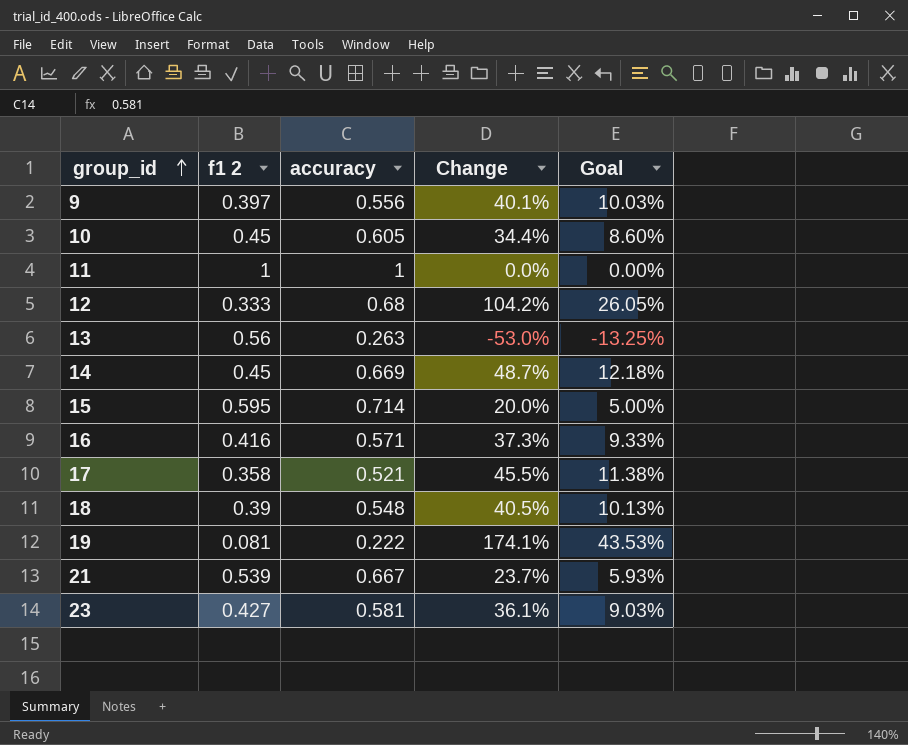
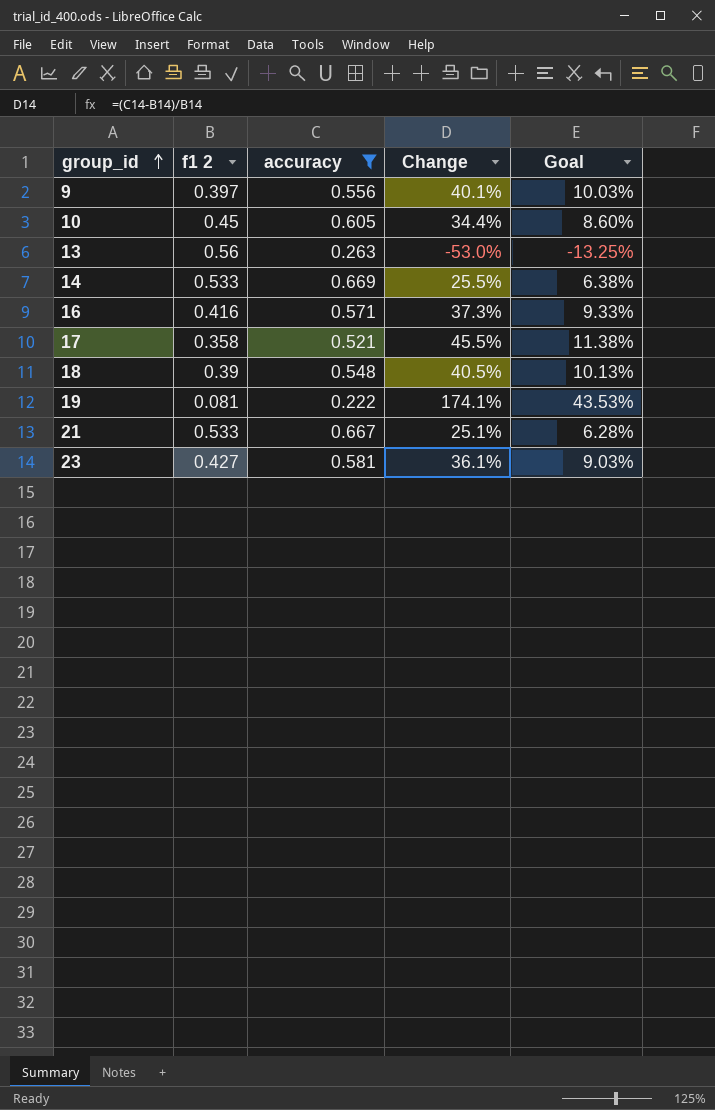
filter: none -> accuracy <= 0.669
14 | f1 2: 0.45 -> 0.533
14 | Change: 48.7% -> 25.5%
14 | Goal: 12.18% -> 6.38%
21 | f1 2: 0.539 -> 0.533
21 | Change: 23.7% -> 25.1%
21 | Goal: 5.93% -> 6.28%

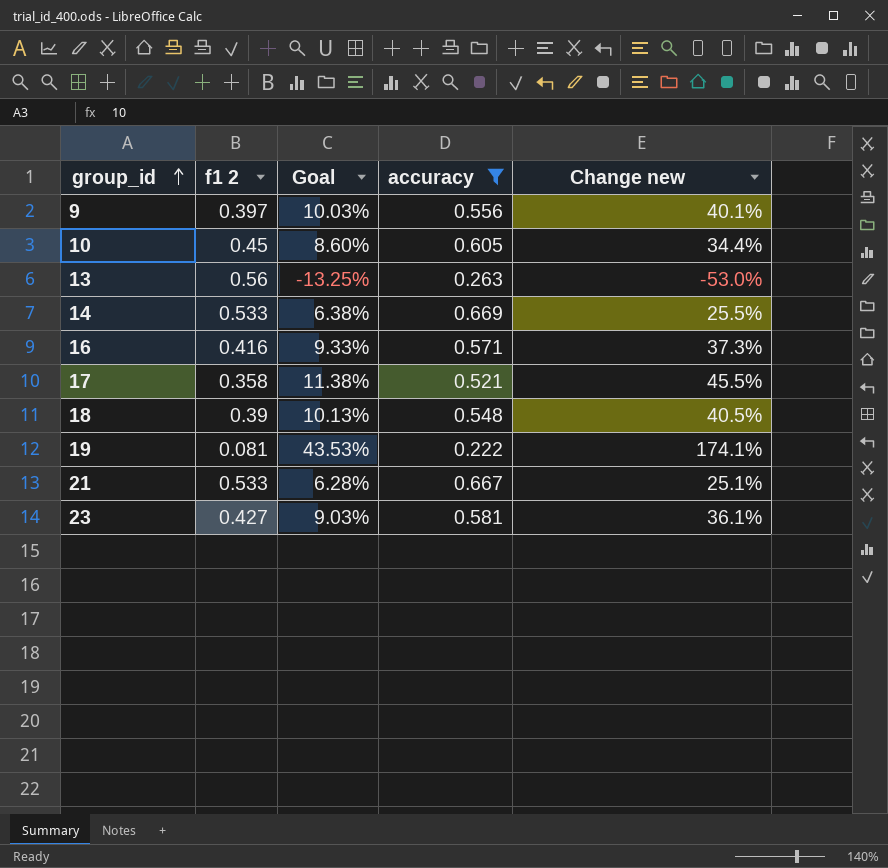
column Goal | position: 5 -> 3
column name: Change -> Change new

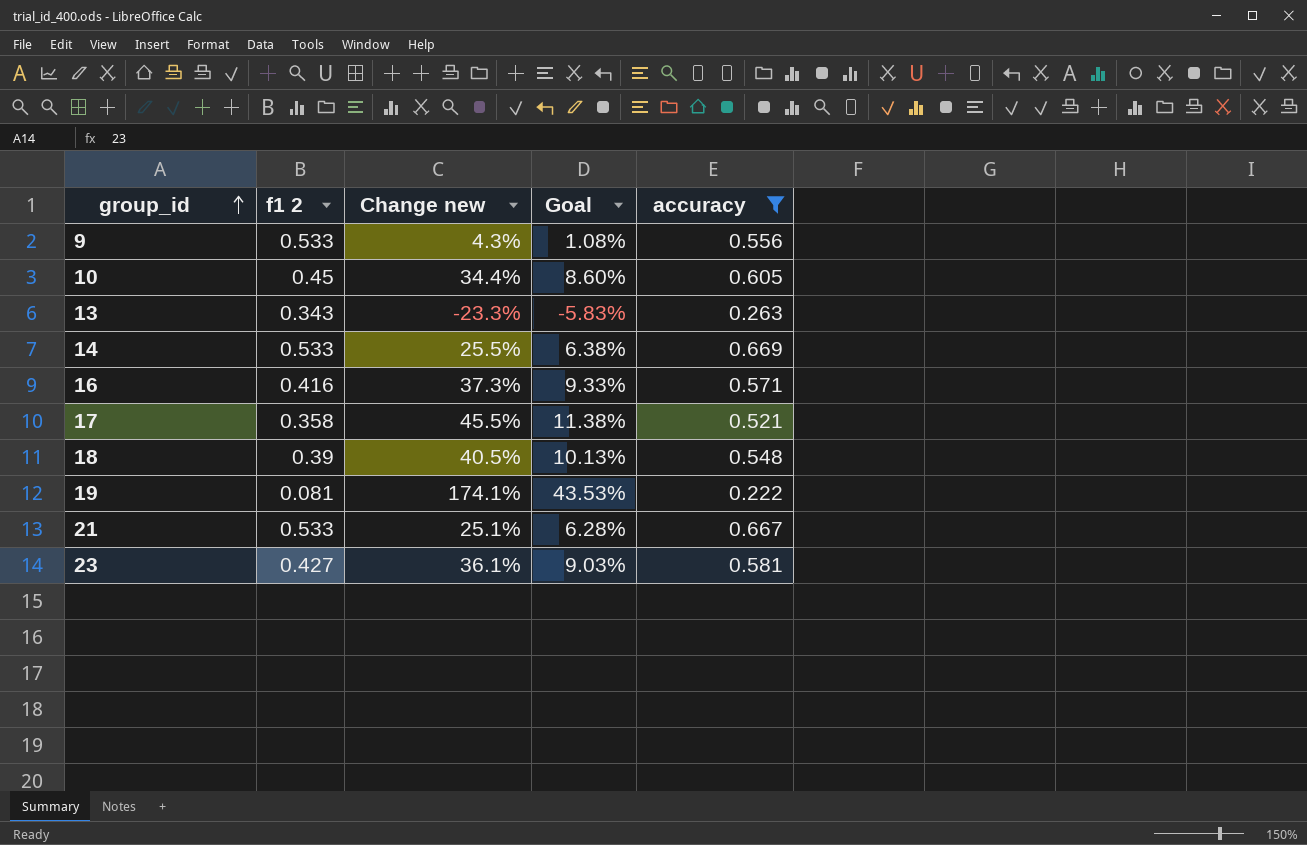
column Change new | position: 5 -> 3
9 | f1 2: 0.397 -> 0.533
9 | Change new: 40.1% -> 4.3%
9 | Goal: 10.03% -> 1.08%
13 | f1 2: 0.56 -> 0.343
13 | Change new: -53.0% -> -23.3%
13 | Goal: -13.25% -> -5.83%

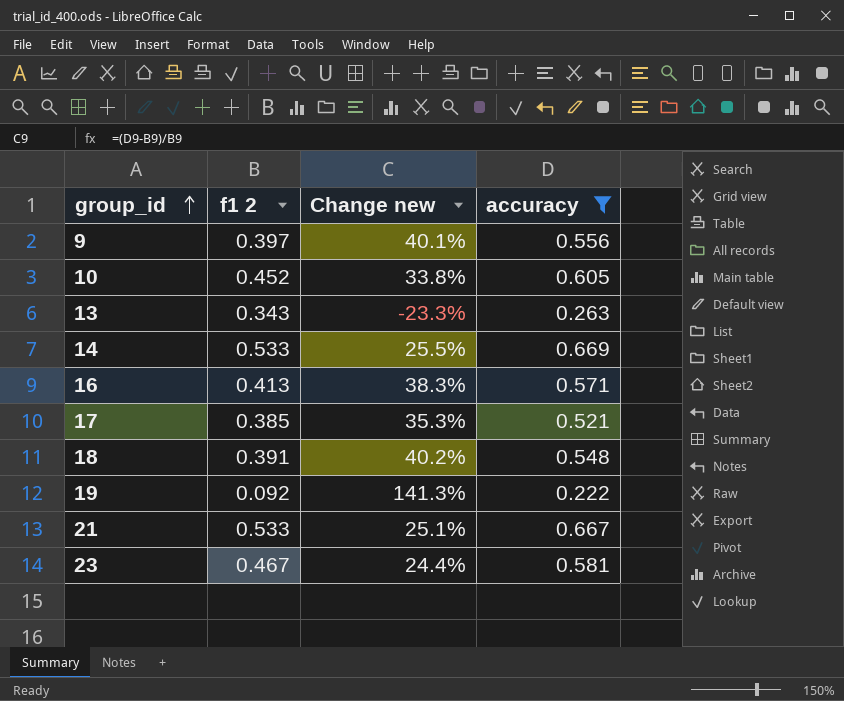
column Goal | formula: [Change new] * 0.25 -> none
9 | f1 2: 0.533 -> 0.397
9 | Change new: 4.3% -> 40.1%
10 | f1 2: 0.45 -> 0.452
10 | Change new: 34.4% -> 33.8%
16 | f1 2: 0.416 -> 0.413
16 | Change new: 37.3% -> 38.3%
17 | f1 2: 0.358 -> 0.385
17 | Change new: 45.5% -> 35.3%
18 | f1 2: 0.39 -> 0.391
18 | Change new: 40.5% -> 40.2%
19 | f1 2: 0.081 -> 0.092
19 | Change new: 174.1% -> 141.3%
23 | f1 2: 0.427 -> 0.467
23 | Change new: 36.1% -> 24.4%

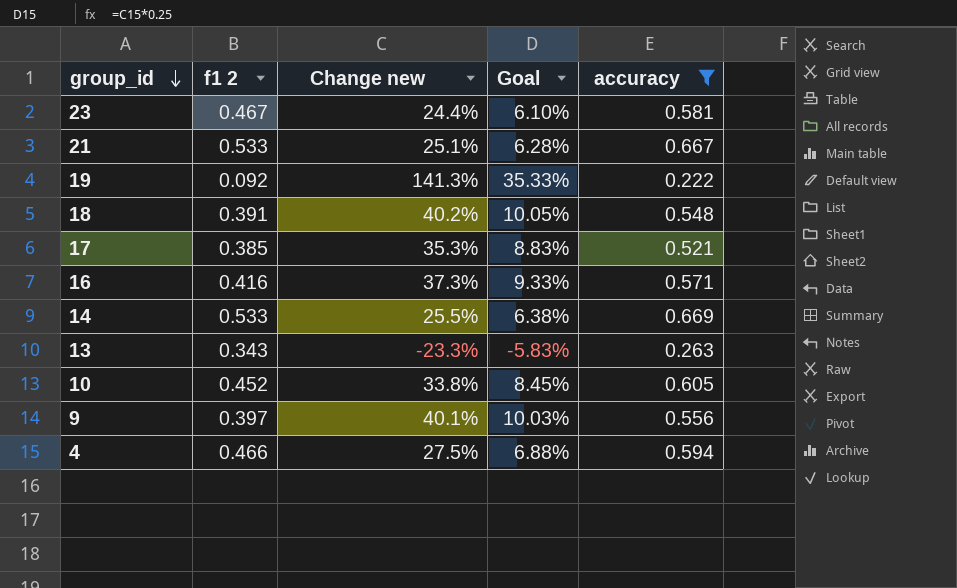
row order: group_id ascending -> group_id descending
column Goal | formula: none -> [Change new] * 0.25
16 | f1 2: 0.413 -> 0.416
16 | Change new: 38.3% -> 37.3%
row 4: none -> 0.466 | 27.5% | 6.88% | 0.594

